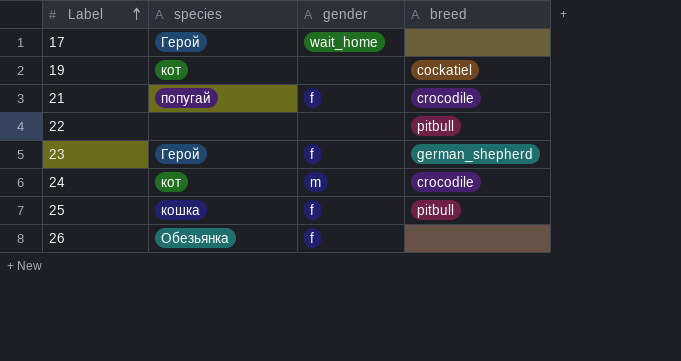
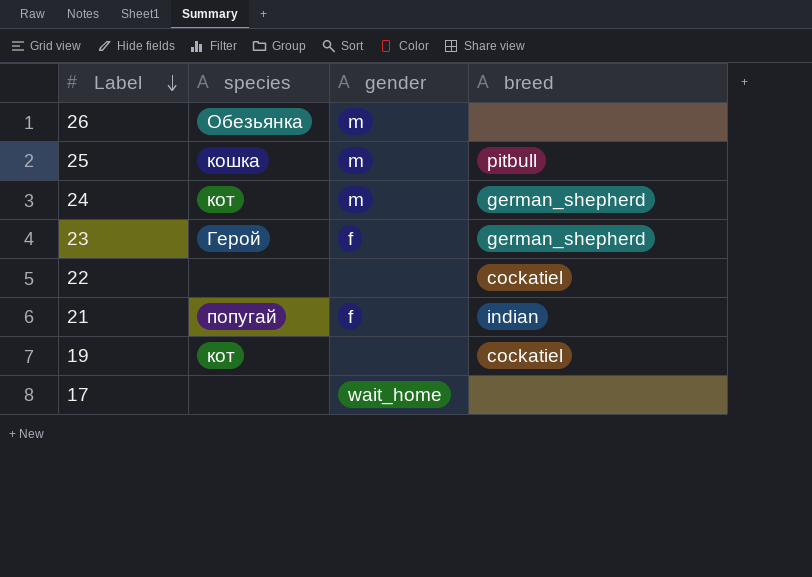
row order: Label ascending -> Label descending
26 | gender: f -> m
25 | gender: f -> m
24 | breed: crocodile -> german_shepherd
22 | breed: pitbull -> cockatiel
21 | breed: crocodile -> indian
17 | species: Герой -> none

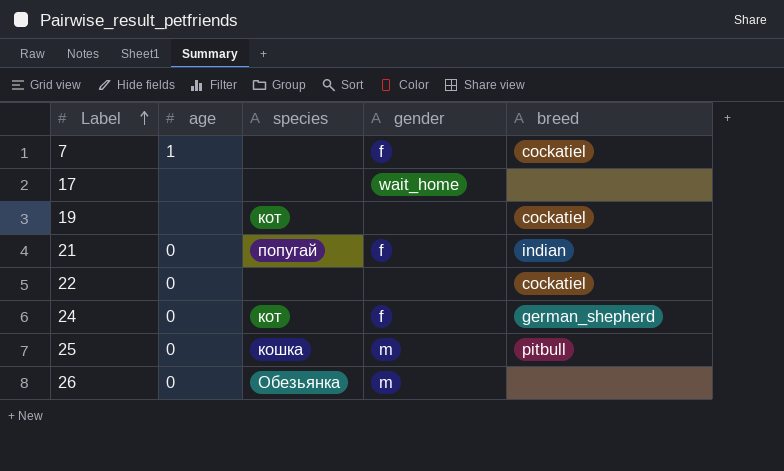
row order: Label descending -> Label ascending
column age | position: none -> 2
row 23: Герой | f | german_shepherd -> none
row 7: none -> 1 | none | f | cockatiel
24 | gender: m -> f

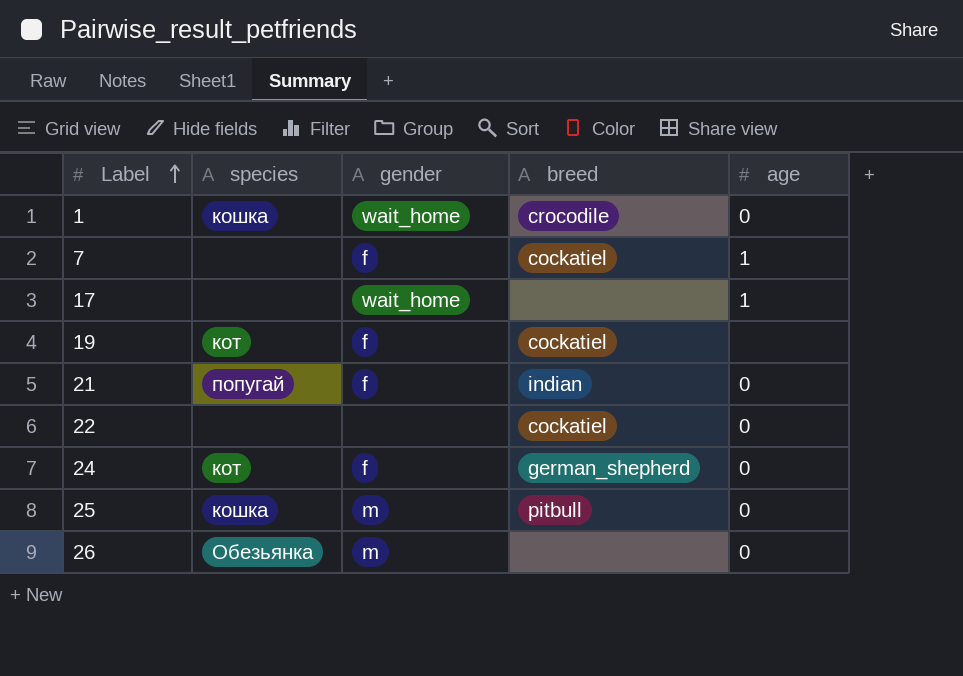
column age | position: 2 -> 5
row 1: none -> кошка | wait_home | crocodile | 0
17 | age: none -> 1
19 | gender: none -> f

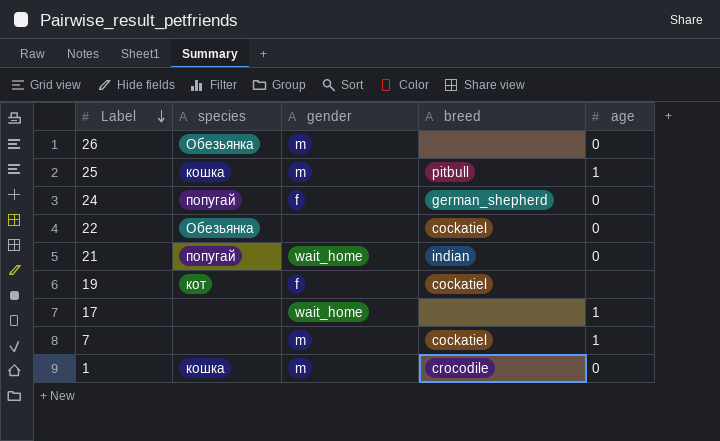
row order: Label ascending -> Label descending
25 | age: 0 -> 1
24 | species: кот -> попугай
22 | species: none -> Обезьянка
21 | gender: f -> wait_home
7 | gender: f -> m
1 | gender: wait_home -> m

